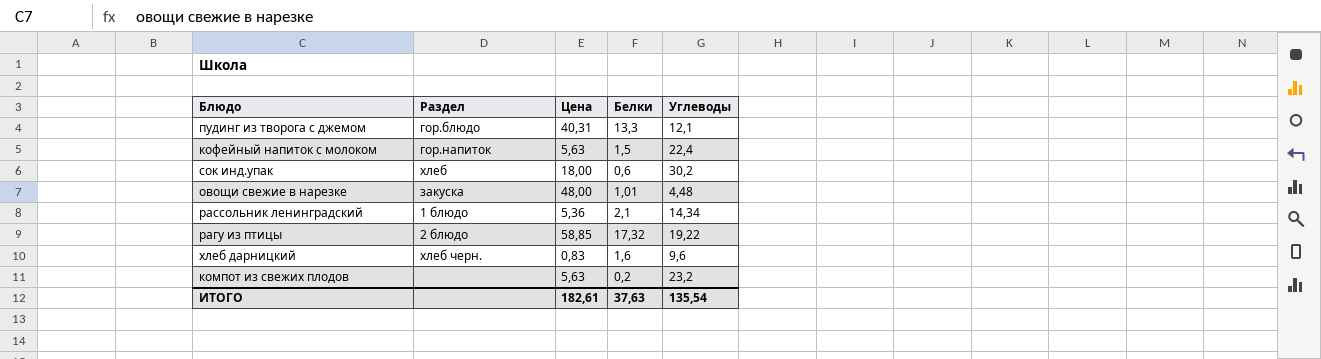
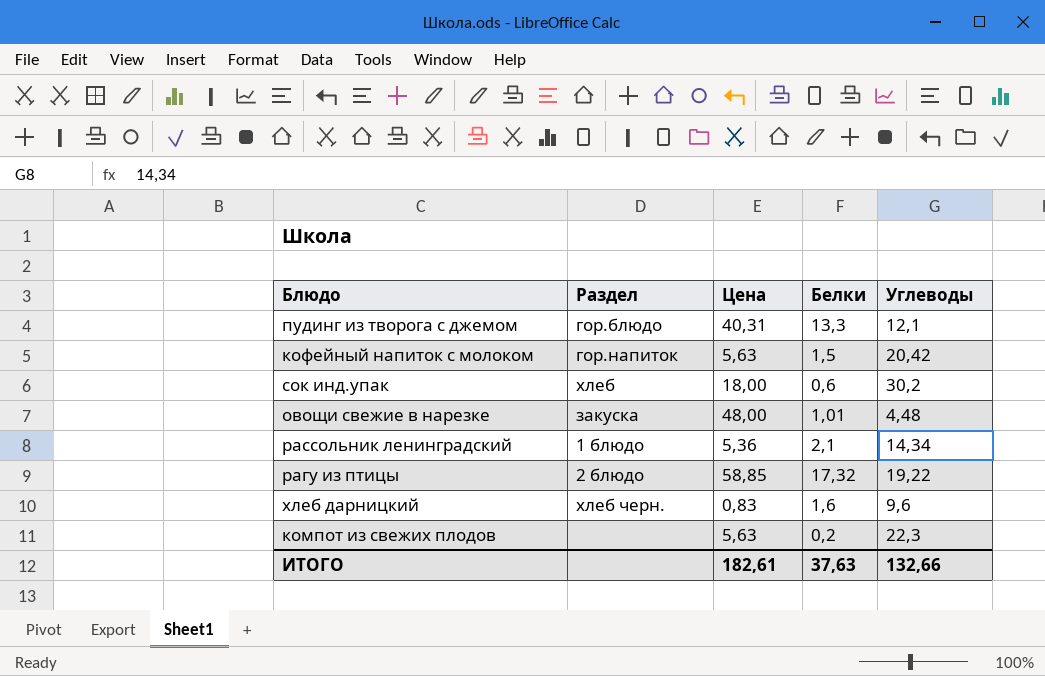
кофейный напиток с молоком | Углеводы: 22,4 -> 20,42
компот из свежих плодов | Углеводы: 23,2 -> 22,3
ИТОГО | Углеводы: 135,54 -> 132,66

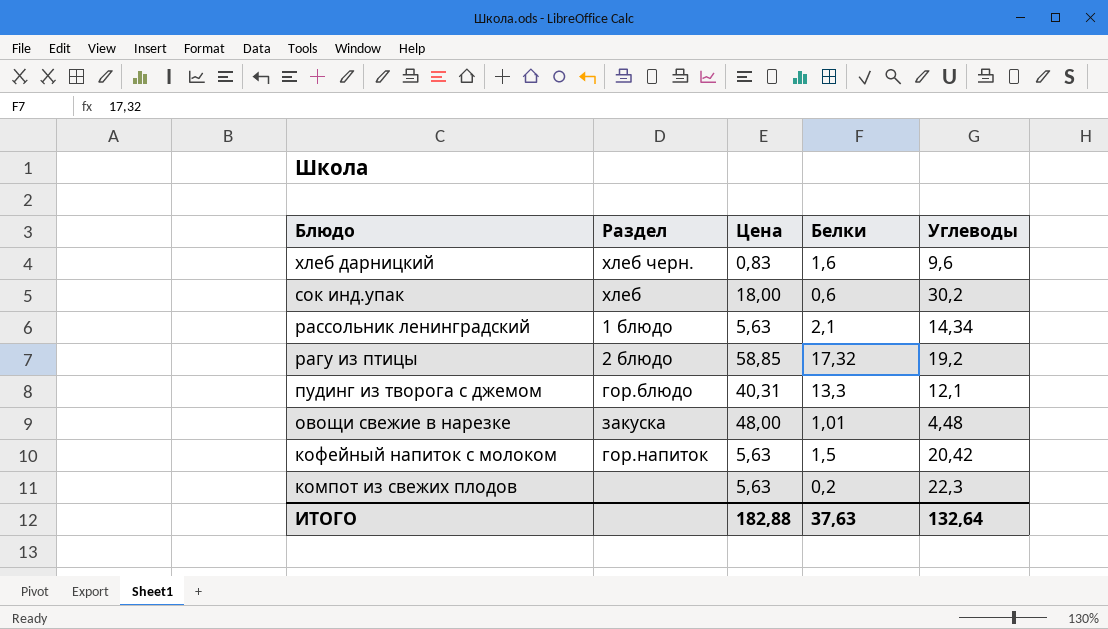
row order: none -> Блюдо descending
рассольник ленинградский | Цена: 5,36 -> 5,63
рагу из птицы | Углеводы: 19,22 -> 19,2
ИТОГО | Цена: 182,61 -> 182,88
ИТОГО | Углеводы: 132,66 -> 132,64

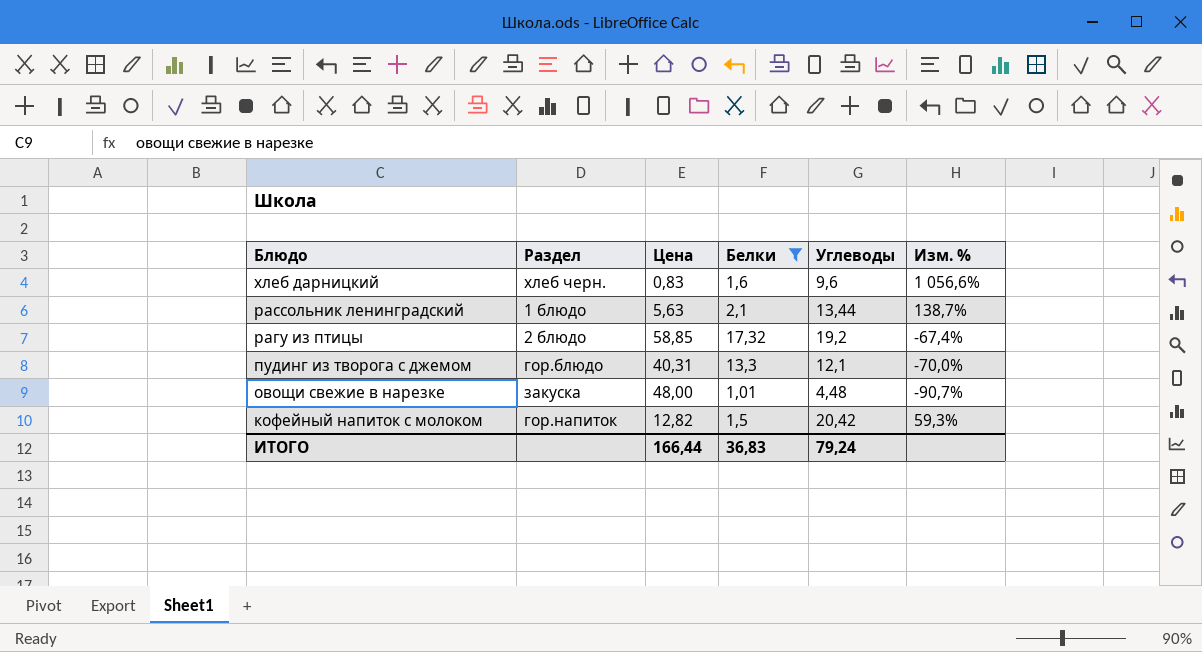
filter: none -> Белки >= 1,01
column Изм. % | formula: none -> ([Углеводы] - [Цена]) / [Цена]
рассольник ленинградский | Углеводы: 14,34 -> 13,44
кофейный напиток с молоком | Цена: 5,63 -> 12,82
ИТОГО | Цена: 182,88 -> 166,44
ИТОГО | Белки: 37,63 -> 36,83
ИТОГО | Углеводы: 132,64 -> 79,24

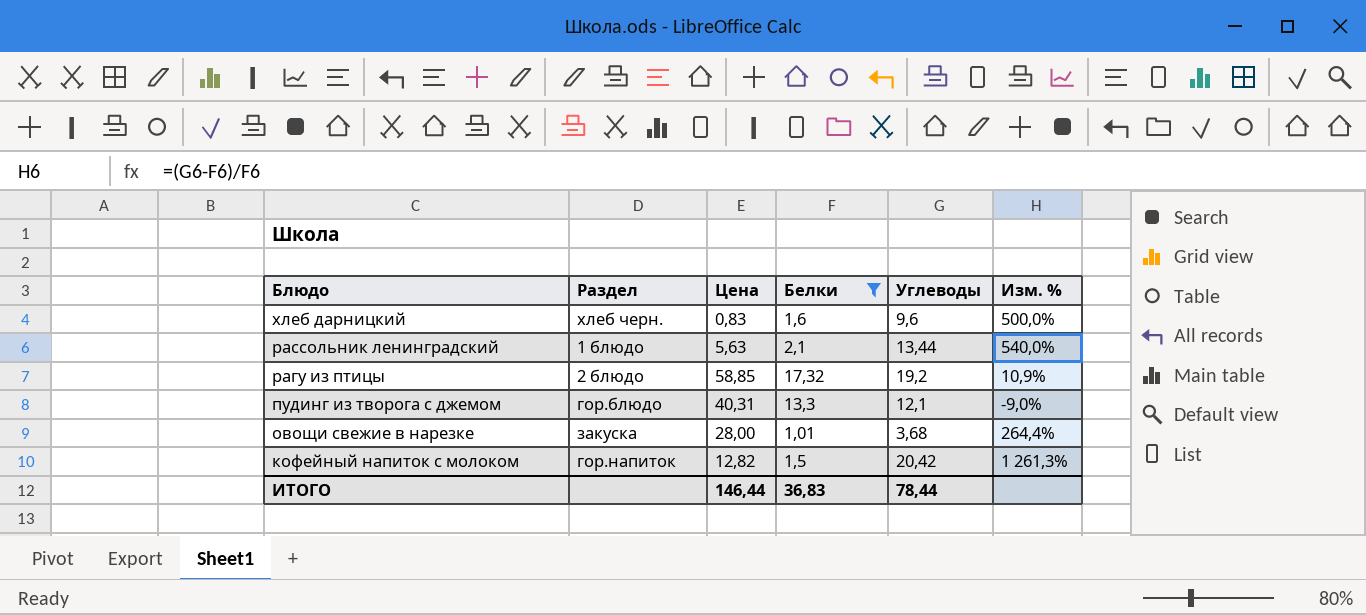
column Изм. % | formula: ([Углеводы] - [Цена]) / [Цена] -> ([Углеводы] - [Белки]) / [Белки]
овощи свежие в нарезке | Цена: 48,00 -> 28,00
овощи свежие в нарезке | Углеводы: 4,48 -> 3,68
ИТОГО | Цена: 166,44 -> 146,44
ИТОГО | Углеводы: 79,24 -> 78,44

